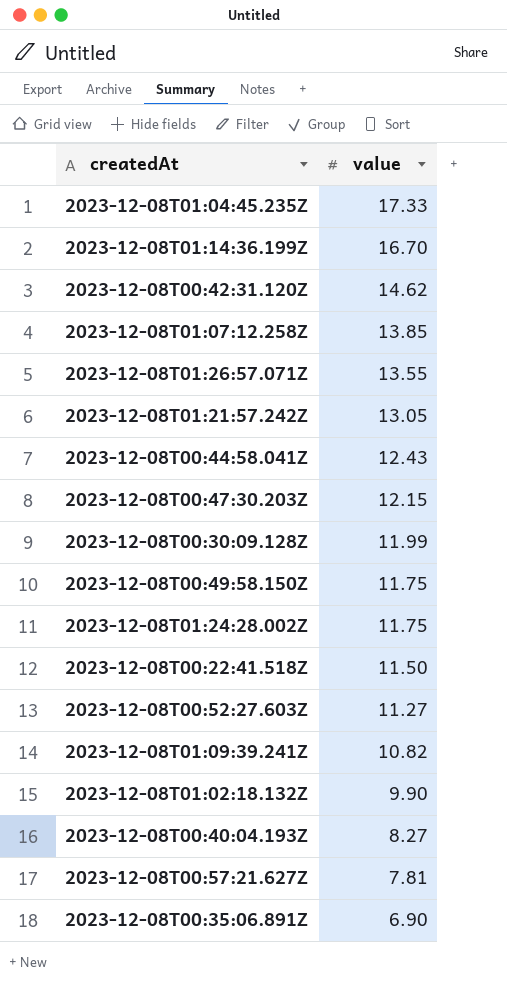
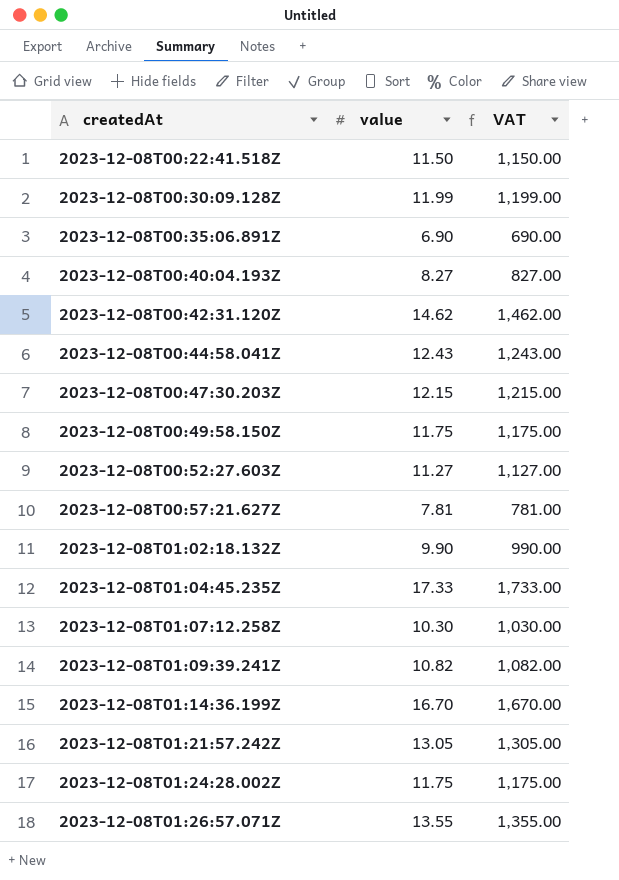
row order: value descending -> createdAt ascending
column VAT | formula: none -> [value] * 100
2023-12-08T01:07:12.258Z | value: 13.85 -> 10.30

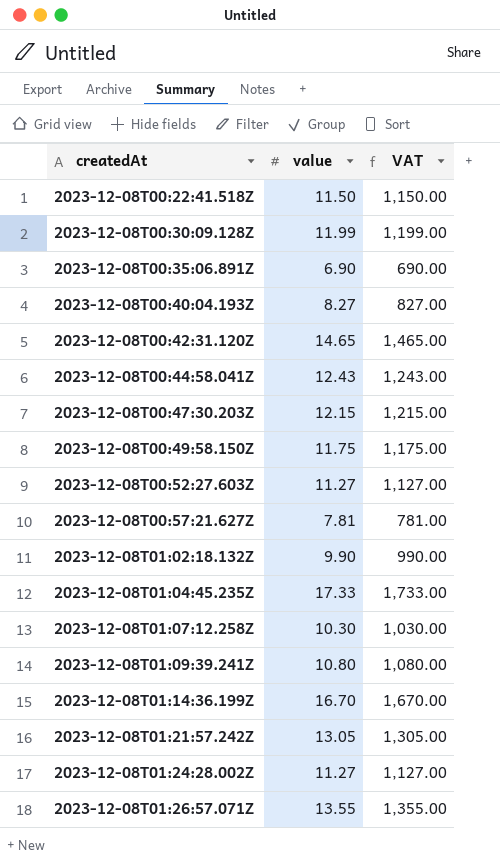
2023-12-08T00:42:31.120Z | value: 14.62 -> 14.65
2023-12-08T00:42:31.120Z | VAT: 1,462.00 -> 1,465.00
2023-12-08T01:09:39.241Z | value: 10.82 -> 10.80
2023-12-08T01:09:39.241Z | VAT: 1,082.00 -> 1,080.00
2023-12-08T01:24:28.002Z | value: 11.75 -> 11.27
2023-12-08T01:24:28.002Z | VAT: 1,175.00 -> 1,127.00

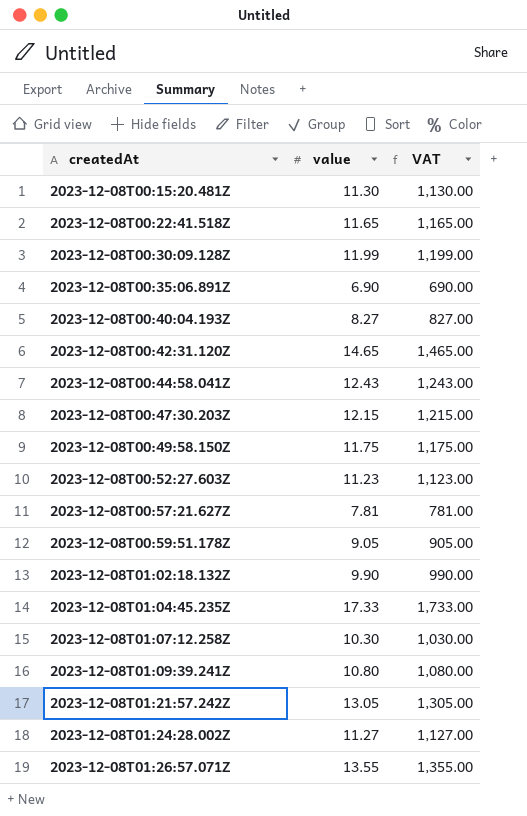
row 2023-12-08T01:14:36.199Z: 16.70 | 1,670.00 -> none
row 2023-12-08T00:15:20.481Z: none -> 11.30 | 1,130.00
2023-12-08T00:22:41.518Z | value: 11.50 -> 11.65
2023-12-08T00:22:41.518Z | VAT: 1,150.00 -> 1,165.00
2023-12-08T00:52:27.603Z | value: 11.27 -> 11.23
2023-12-08T00:52:27.603Z | VAT: 1,127.00 -> 1,123.00
row 2023-12-08T00:59:51.178Z: none -> 9.05 | 905.00

